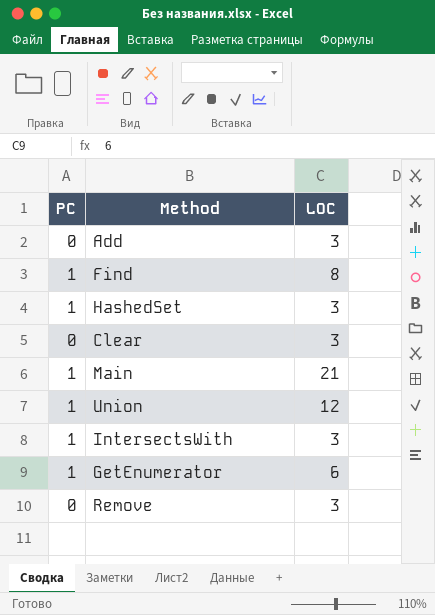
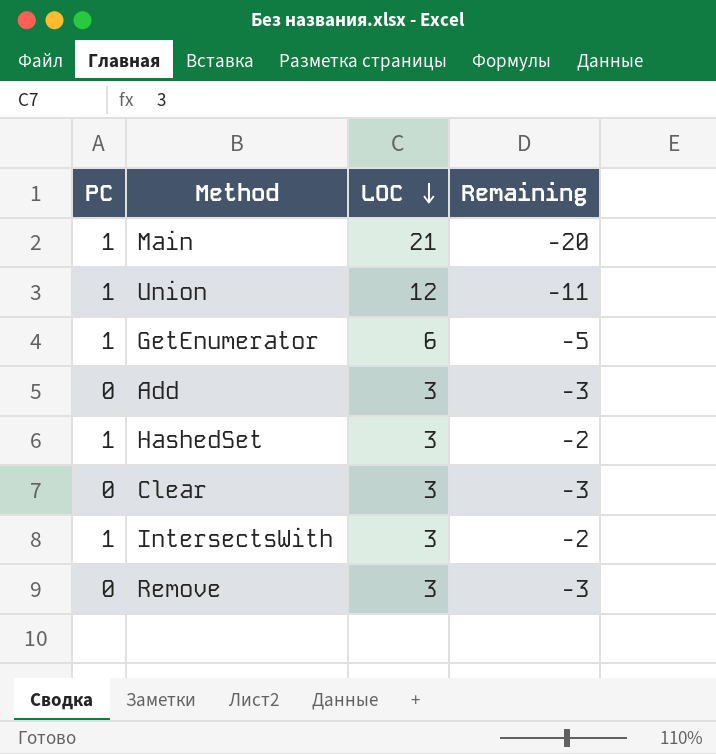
row order: none -> LOC descending
column Remaining | formula: none -> [PC] - [LOC]
row Find: 1 | 8 -> none

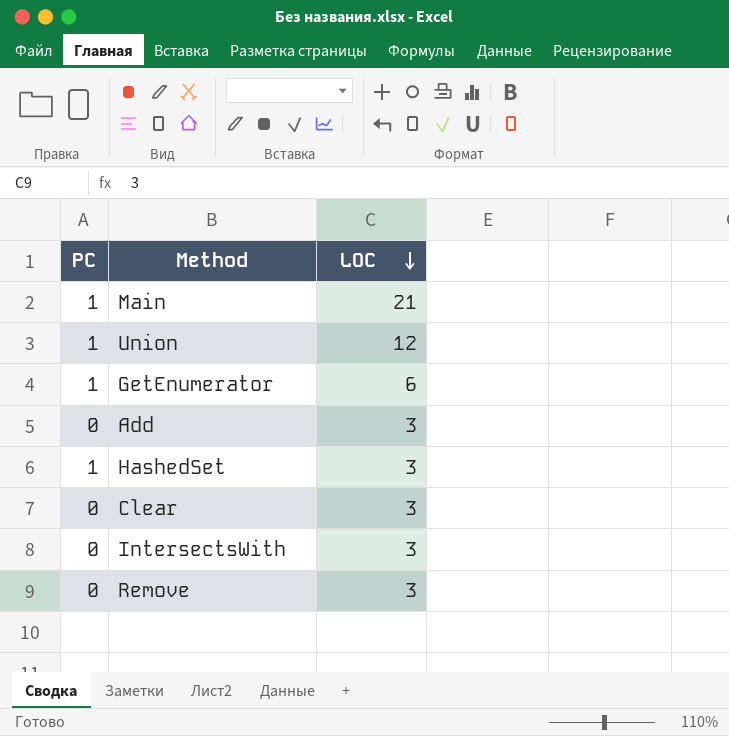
column Remaining | formula: [PC] - [LOC] -> none
IntersectsWith | PC: 1 -> 0

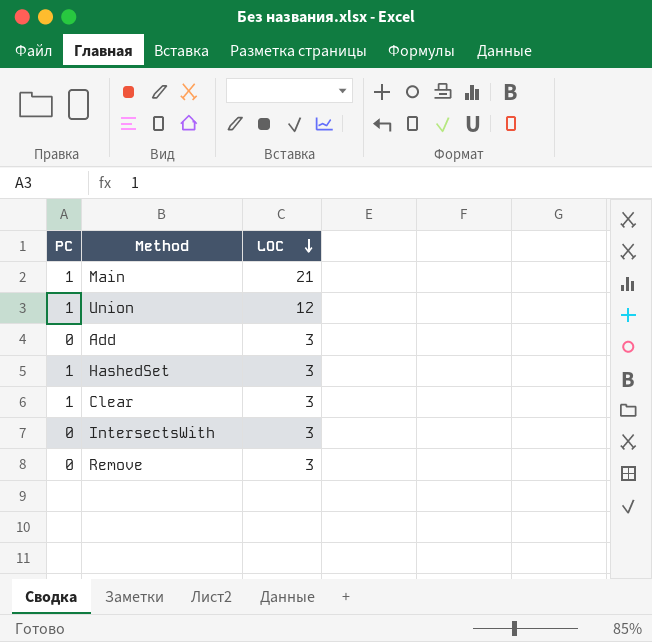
row GetEnumerator: 1 | 6 -> none
Clear | PC: 0 -> 1

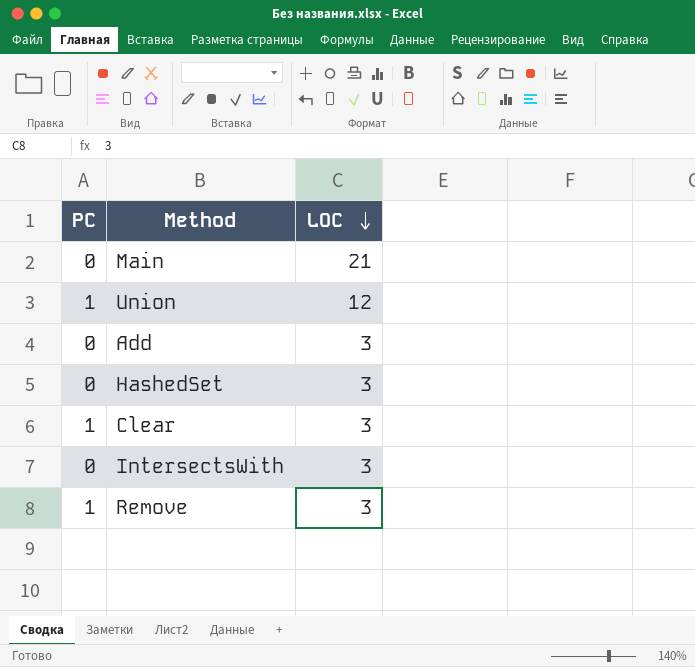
Main | PC: 1 -> 0
HashedSet | PC: 1 -> 0
Remove | PC: 0 -> 1

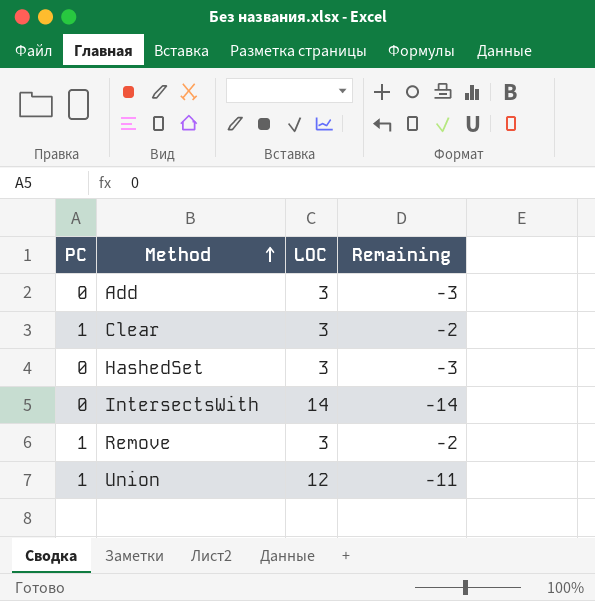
row order: LOC descending -> Method ascending
column Remaining | formula: none -> [PC] - [LOC]
row Main: 0 | 21 -> none
IntersectsWith | LOC: 3 -> 14

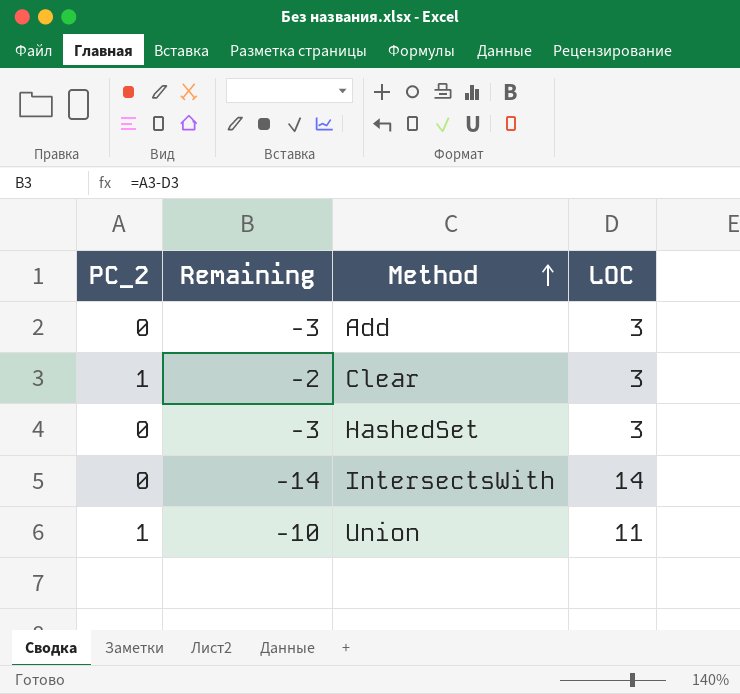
column name: PC -> PC_2
column Remaining | position: 4 -> 2
row Remove: 1 | 3 | -2 -> none
Union | Remaining: -11 -> -10
Union | LOC: 12 -> 11

